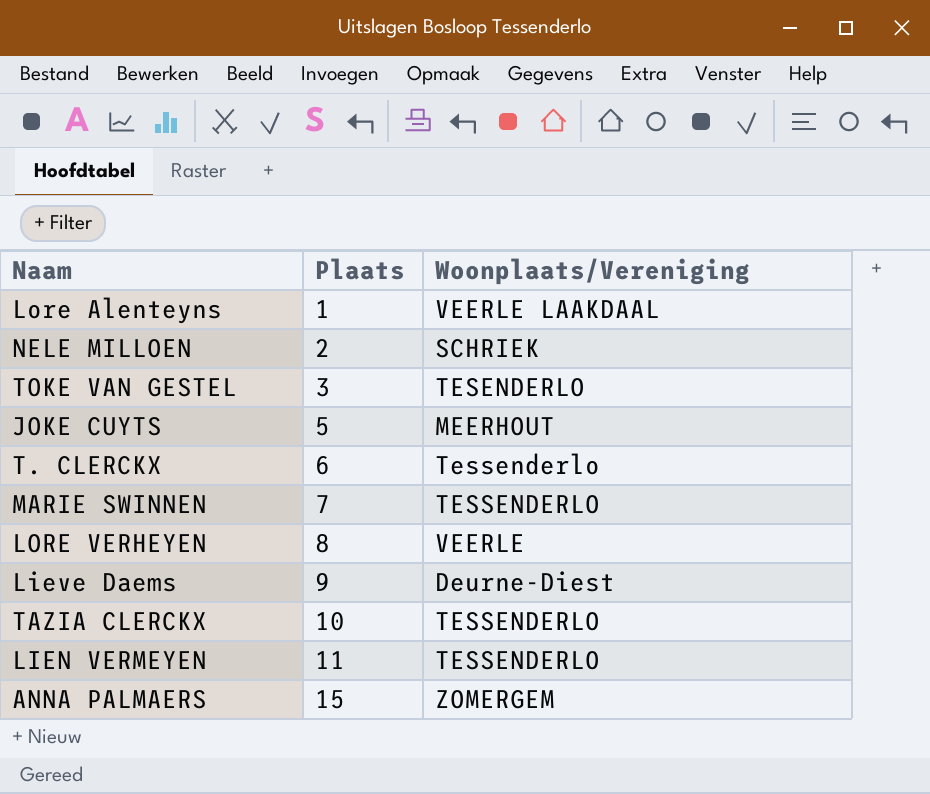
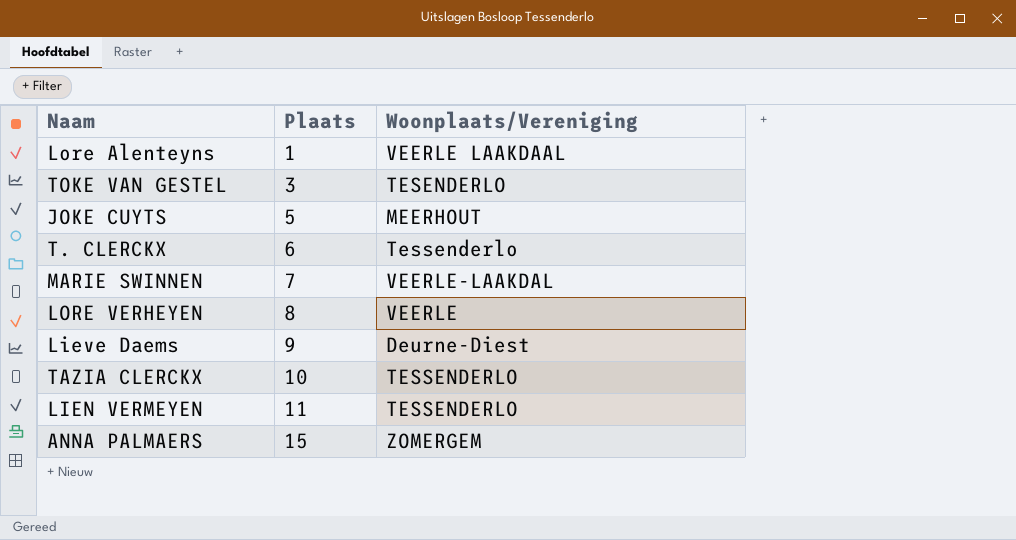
row NELE MILLOEN: 2 | SCHRIEK -> none
MARIE SWINNEN | Woonplaats/Vereniging: TESSENDERLO -> VEERLE-LAAKDAL

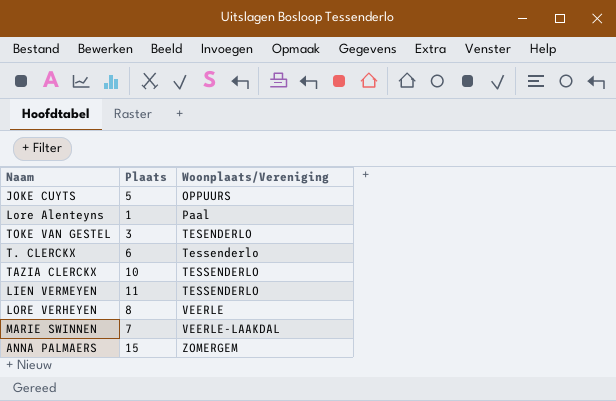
row order: Plaats ascending -> Woonplaats/Vereniging ascending
row Lieve Daems: 9 | Deurne-Diest -> none
JOKE CUYTS | Woonplaats/Vereniging: MEERHOUT -> OPPUURS
Lore Alenteyns | Woonplaats/Vereniging: VEERLE LAAKDAAL -> Paal

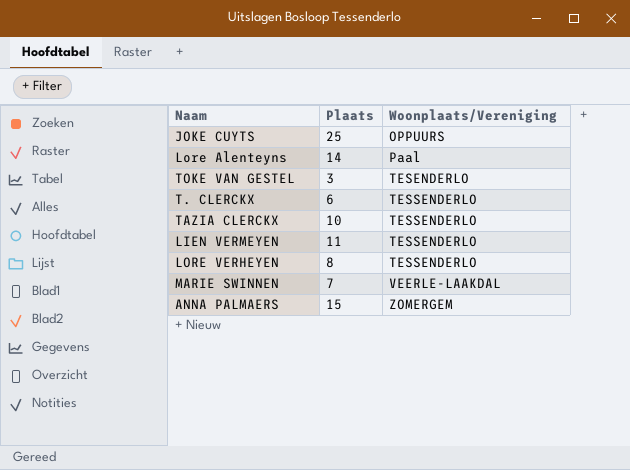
JOKE CUYTS | Plaats: 5 -> 25
Lore Alenteyns | Plaats: 1 -> 14
T. CLERCKX | Woonplaats/Vereniging: Tessenderlo -> TESSENDERLO
LORE VERHEYEN | Woonplaats/Vereniging: VEERLE -> TESSENDERLO

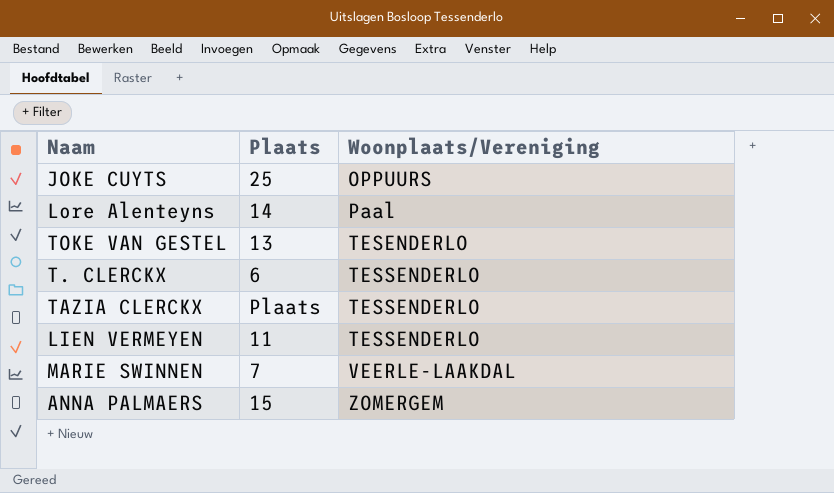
row LORE VERHEYEN: 8 | TESSENDERLO -> none
TOKE VAN GESTEL | Plaats: 3 -> 13
TAZIA CLERCKX | Plaats: 10 -> Plaats

